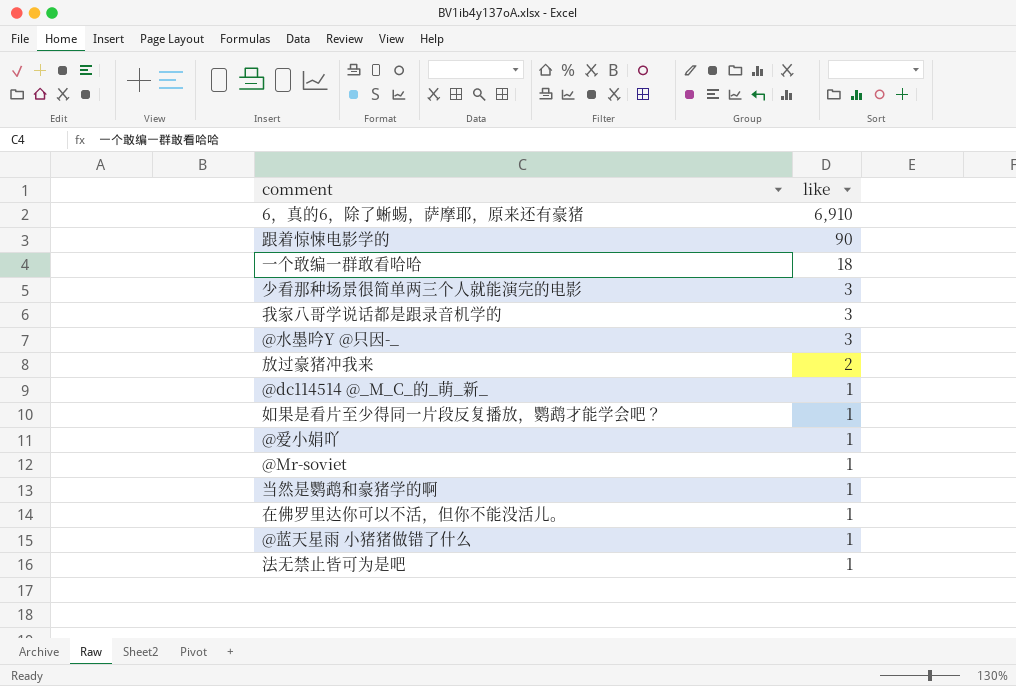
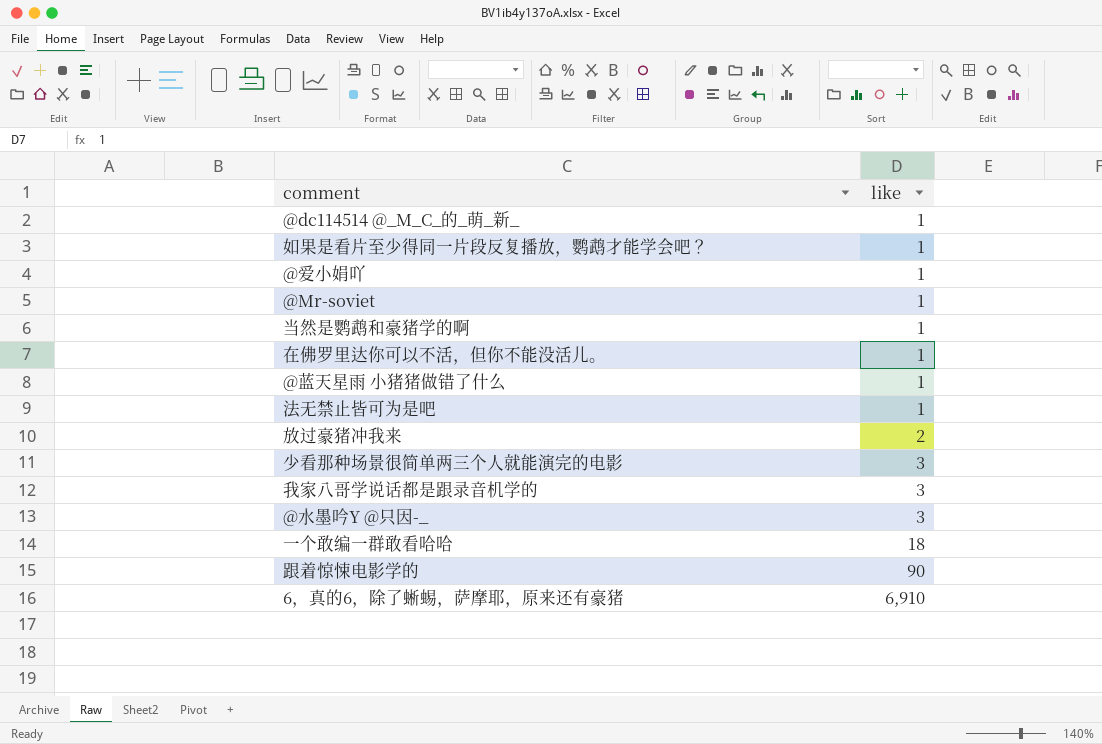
row order: like descending -> like ascending

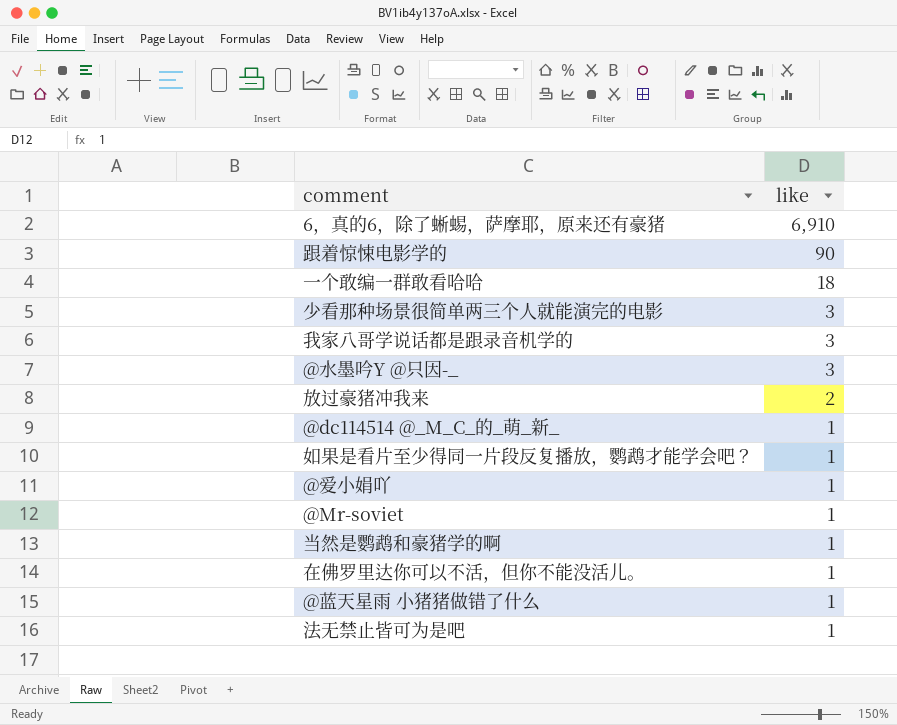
row order: like ascending -> like descending

